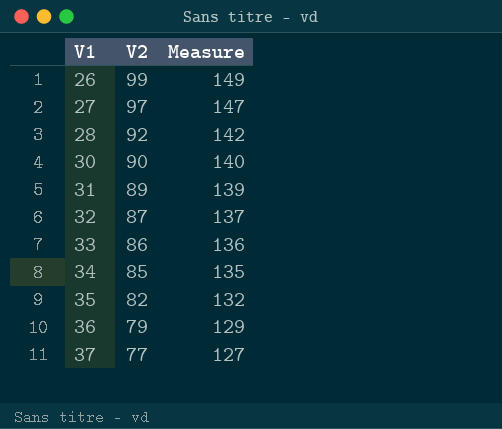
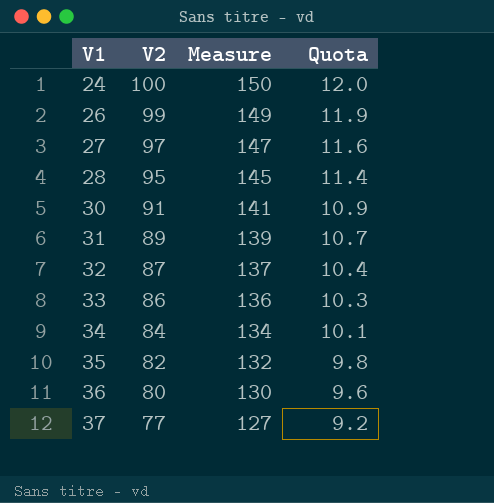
column Quota | formula: none -> [V2] * 0.12
row 24: none -> 100 | 150 | 12.0
28 | V2: 92 -> 95
28 | Measure: 142 -> 145
30 | V2: 90 -> 91
30 | Measure: 140 -> 141
34 | V2: 85 -> 84
34 | Measure: 135 -> 134
36 | V2: 79 -> 80
36 | Measure: 129 -> 130

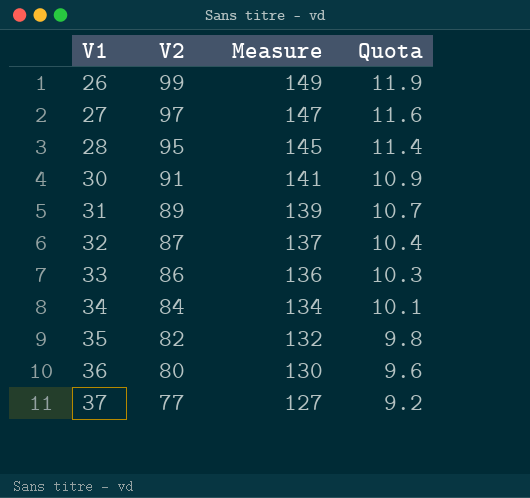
row 24: 100 | 150 | 12.0 -> none

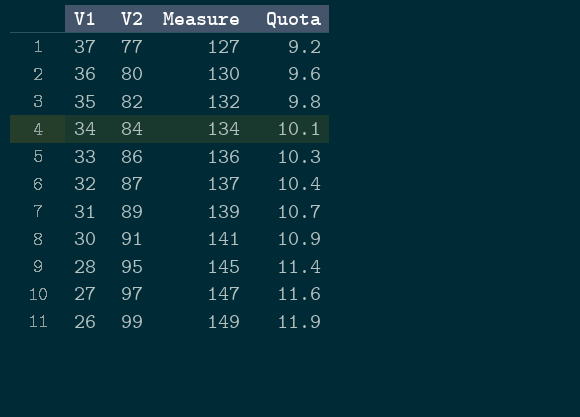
row order: V1 ascending -> V1 descending

